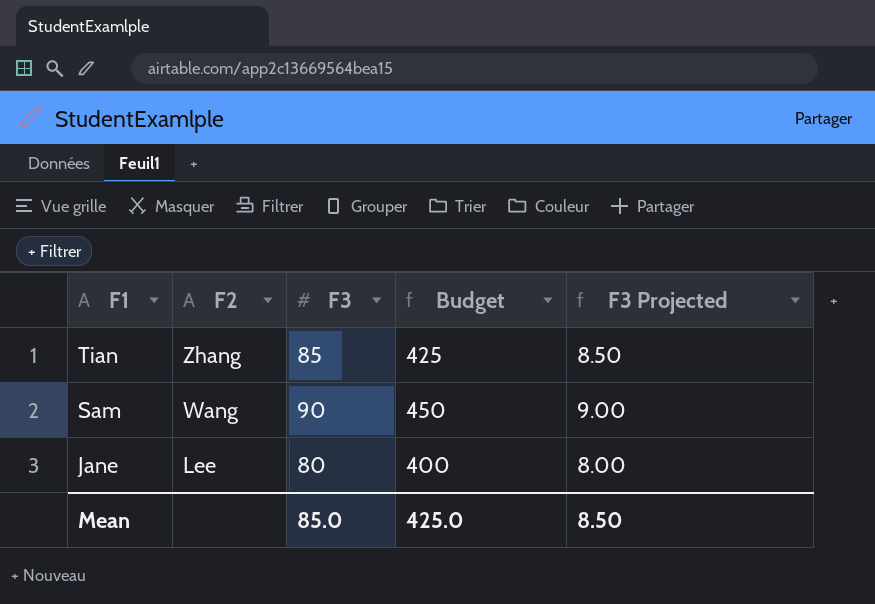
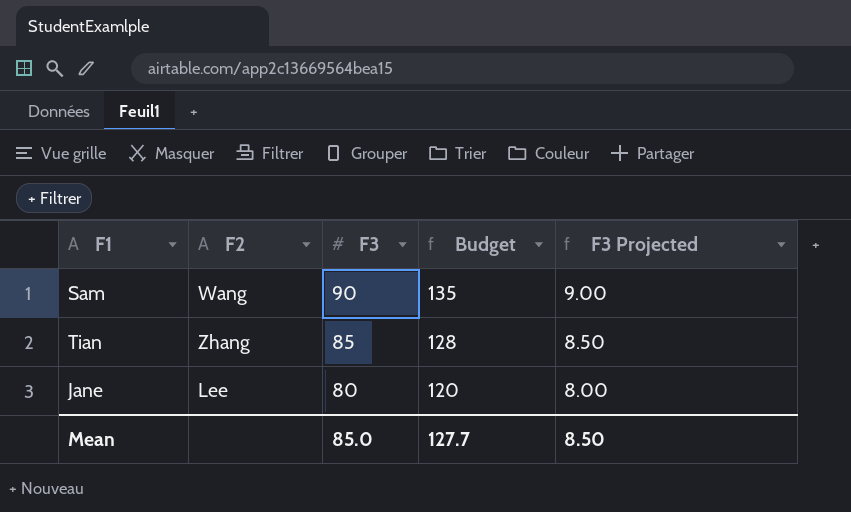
row order: F1 descending -> F3 descending
column Budget | formula: [F3] * 5 -> [F3] * 1.5
Mean | Budget: 425.0 -> 127.7

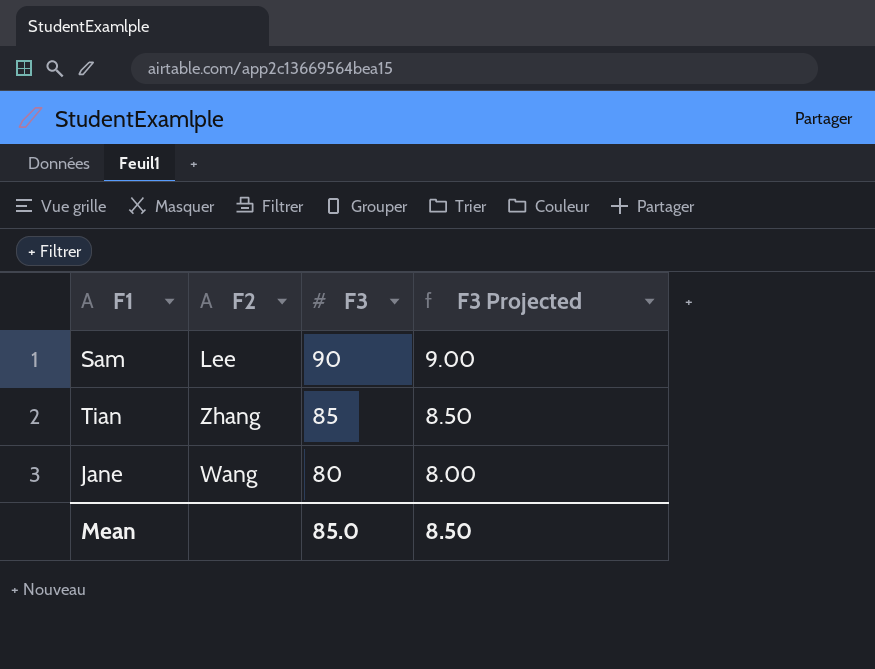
column Budget | formula: [F3] * 1.5 -> none
Sam | F2: Wang -> Lee
Jane | F2: Lee -> Wang

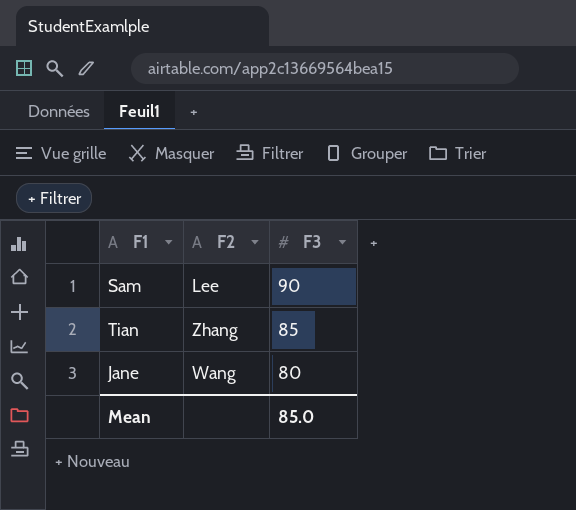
column F3 Projected | formula: [F3] * 0.1 -> none

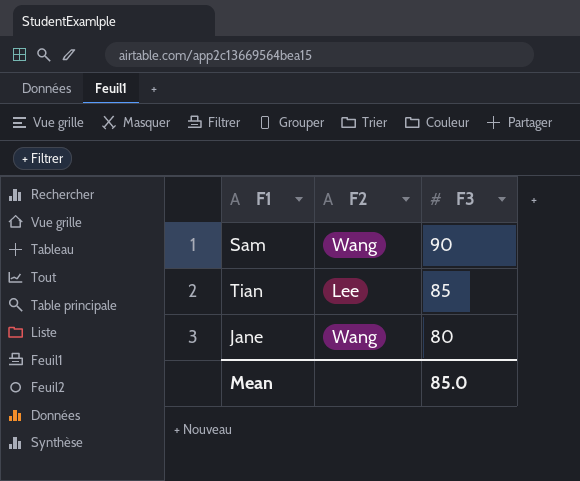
Sam | F2: Lee -> Wang
Tian | F2: Zhang -> Lee

